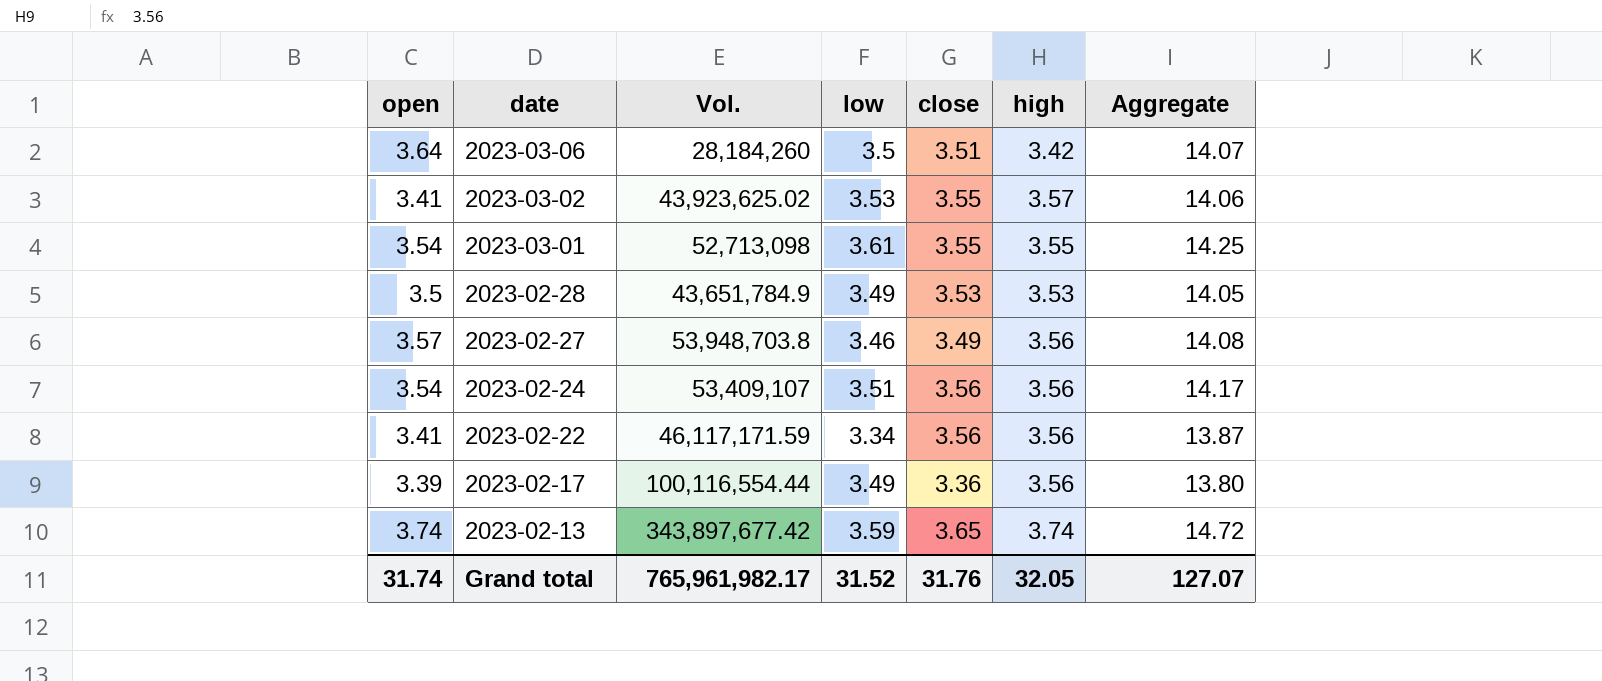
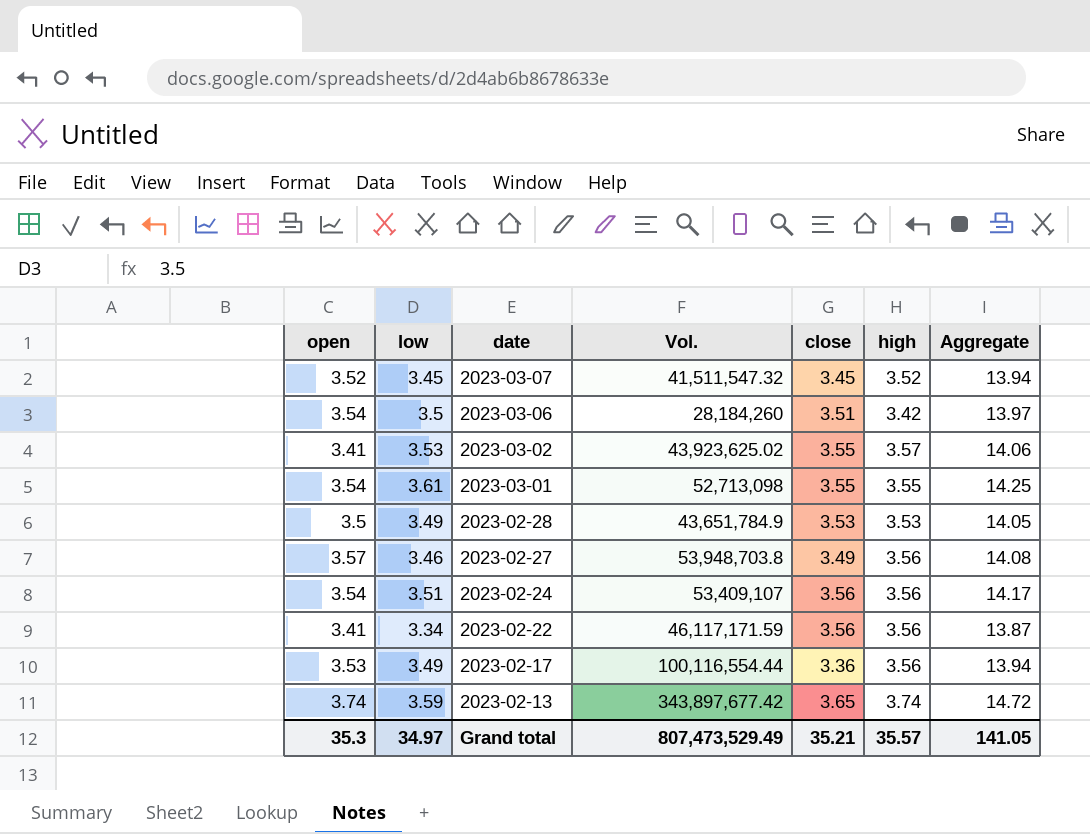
column low | position: 4 -> 2
row 2023-03-07: none -> 3.52 | 3.45 | 41,511,547.32 | 3.45 | 3.52 | 13.94
2023-03-06 | open: 3.64 -> 3.54
2023-03-06 | Aggregate: 14.07 -> 13.97
2023-02-17 | open: 3.39 -> 3.53
2023-02-17 | Aggregate: 13.80 -> 13.94
Grand total | open: 31.74 -> 35.3
Grand total | low: 31.52 -> 34.97
Grand total | Vol.: 765,961,982.17 -> 807,473,529.49
Grand total | close: 31.76 -> 35.21
Grand total | high: 32.05 -> 35.57
Grand total | Aggregate: 127.07 -> 141.05

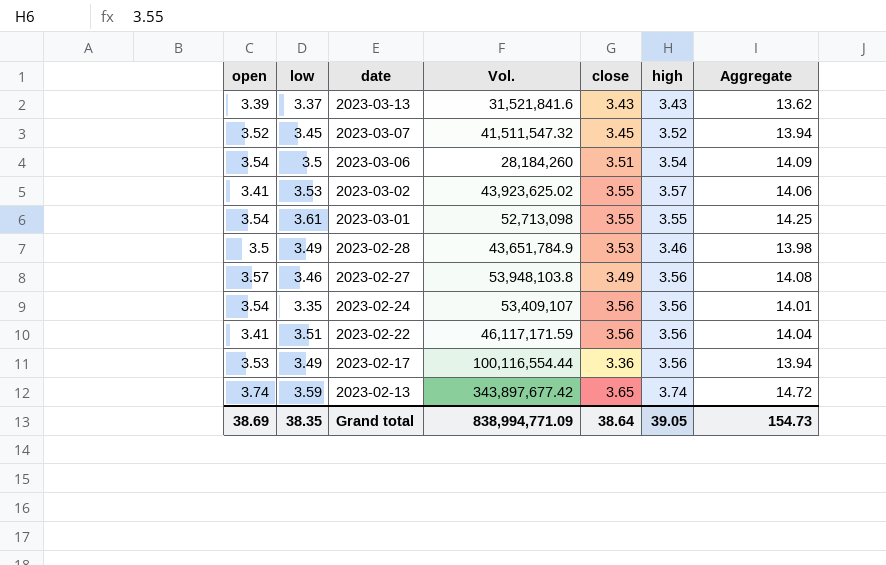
row 2023-03-13: none -> 3.39 | 3.37 | 31,521,841.6 | 3.43 | 3.43 | 13.62
2023-03-06 | high: 3.42 -> 3.54
2023-03-06 | Aggregate: 13.97 -> 14.09
2023-02-28 | high: 3.53 -> 3.46
2023-02-28 | Aggregate: 14.05 -> 13.98
2023-02-27 | Vol.: 53,948,703.8 -> 53,948,103.8
2023-02-24 | low: 3.51 -> 3.35
2023-02-24 | Aggregate: 14.17 -> 14.01
2023-02-22 | low: 3.34 -> 3.51
2023-02-22 | Aggregate: 13.87 -> 14.04
Grand total | open: 35.3 -> 38.69
Grand total | low: 34.97 -> 38.35
Grand total | Vol.: 807,473,529.49 -> 838,994,771.09
Grand total | close: 35.21 -> 38.64
Grand total | high: 35.57 -> 39.05
Grand total | Aggregate: 141.05 -> 154.73

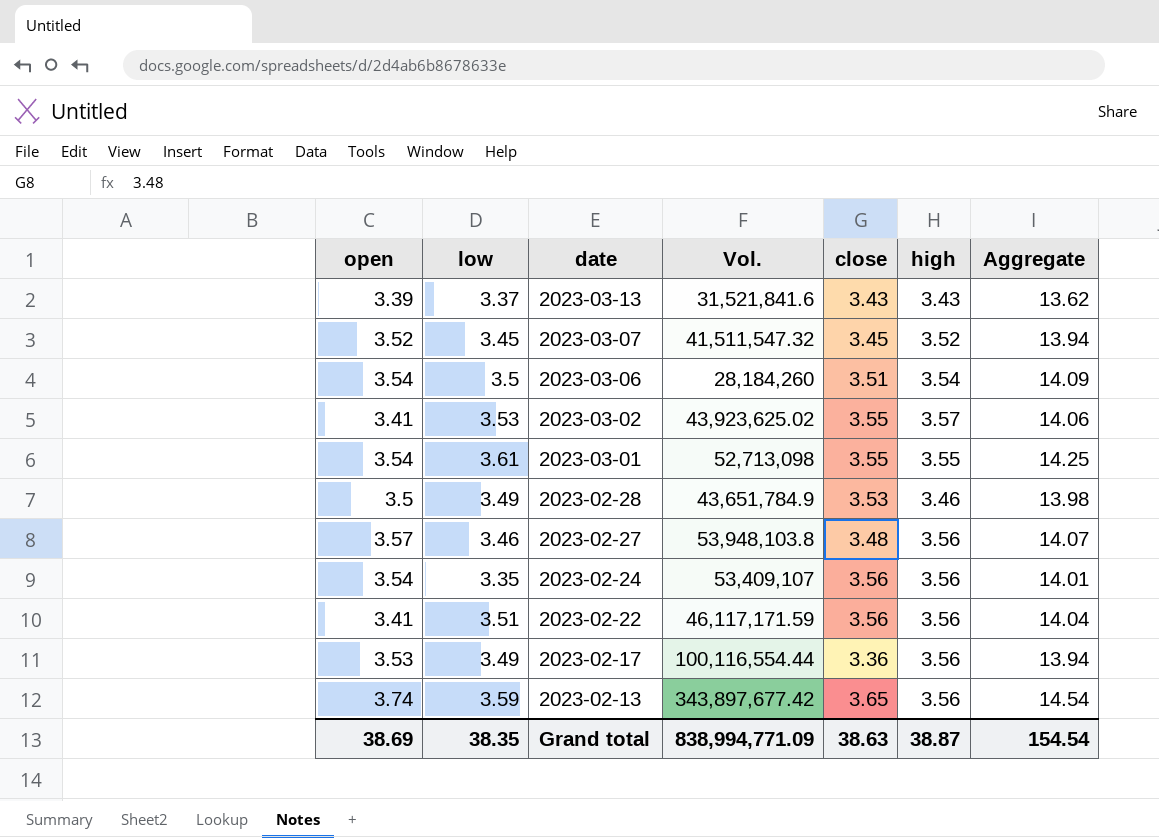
2023-02-27 | close: 3.49 -> 3.48
2023-02-27 | Aggregate: 14.08 -> 14.07
2023-02-13 | high: 3.74 -> 3.56
2023-02-13 | Aggregate: 14.72 -> 14.54
Grand total | close: 38.64 -> 38.63
Grand total | high: 39.05 -> 38.87
Grand total | Aggregate: 154.73 -> 154.54

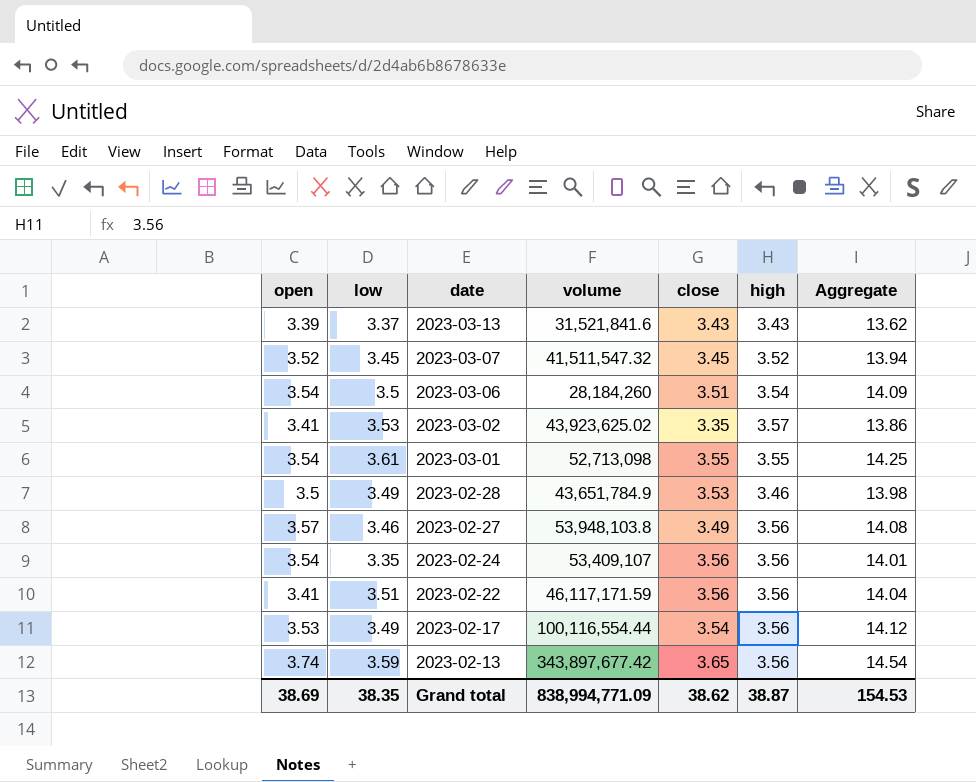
column name: Vol. -> volume
2023-03-02 | close: 3.55 -> 3.35
2023-03-02 | Aggregate: 14.06 -> 13.86
2023-02-27 | close: 3.48 -> 3.49
2023-02-27 | Aggregate: 14.07 -> 14.08
2023-02-17 | close: 3.36 -> 3.54
2023-02-17 | Aggregate: 13.94 -> 14.12
Grand total | close: 38.63 -> 38.62
Grand total | Aggregate: 154.54 -> 154.53

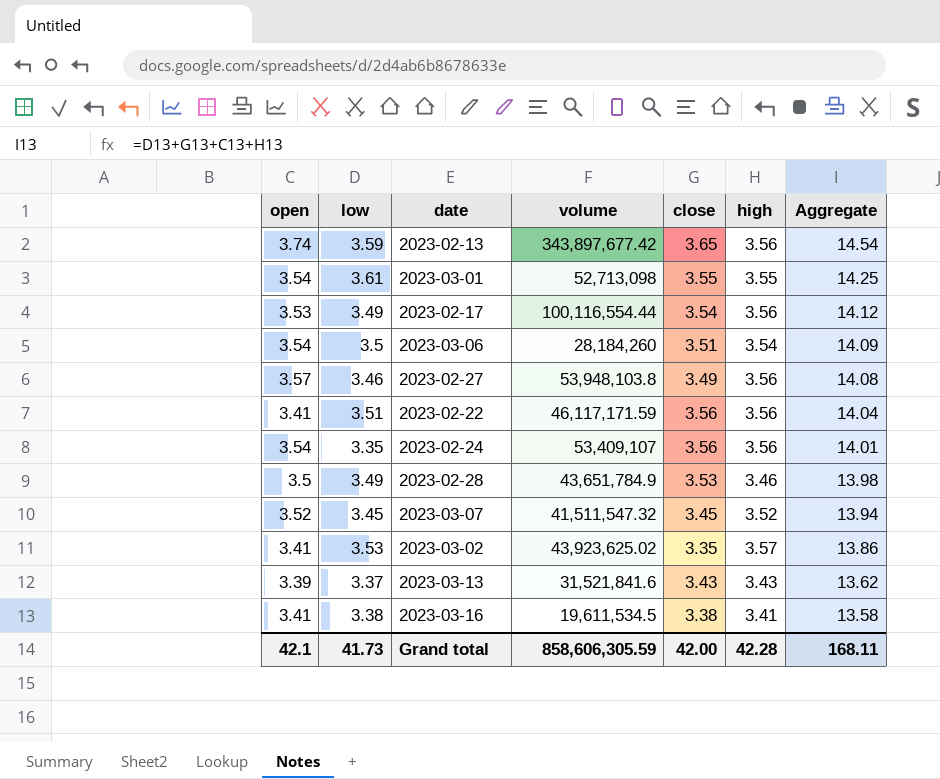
row order: date descending -> Aggregate descending
row 2023-03-16: none -> 3.41 | 3.38 | 19,611,534.5 | 3.38 | 3.41 | 13.58
Grand total | open: 38.69 -> 42.1
Grand total | low: 38.35 -> 41.73
Grand total | volume: 838,994,771.09 -> 858,606,305.59
Grand total | close: 38.62 -> 42.00
Grand total | high: 38.87 -> 42.28
Grand total | Aggregate: 154.53 -> 168.11

